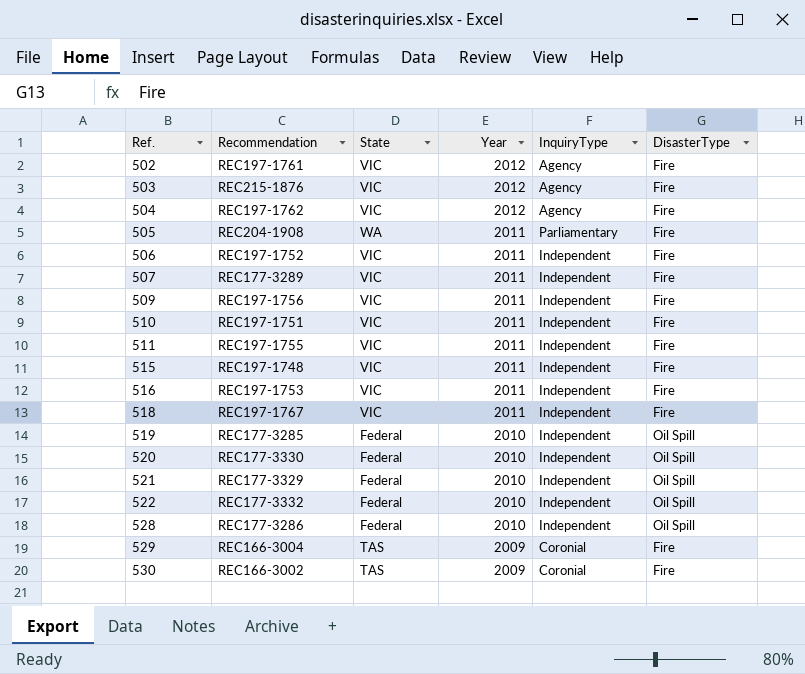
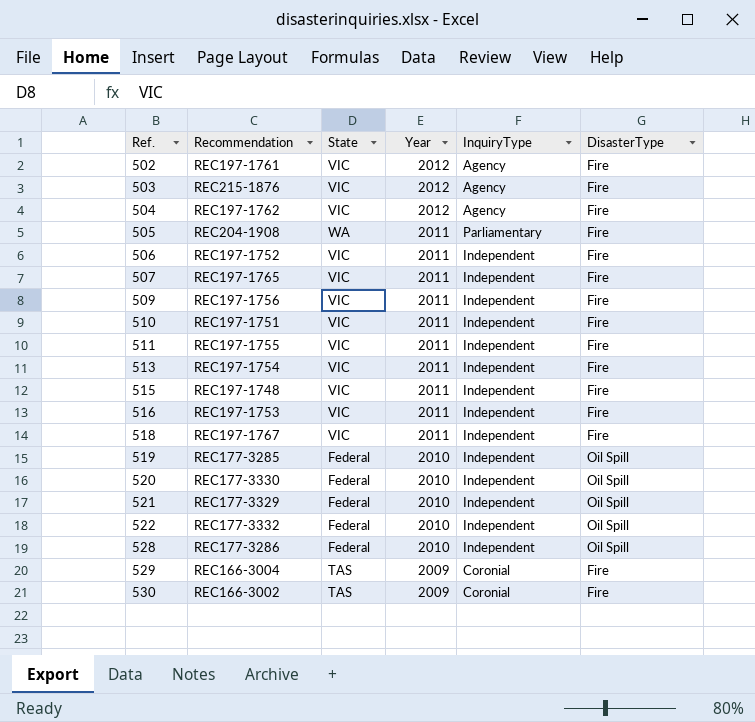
507 | Recommendation: REC177-3289 -> REC197-1765
row 513: none -> REC197-1754 | VIC | 2011 | Independent | Fire

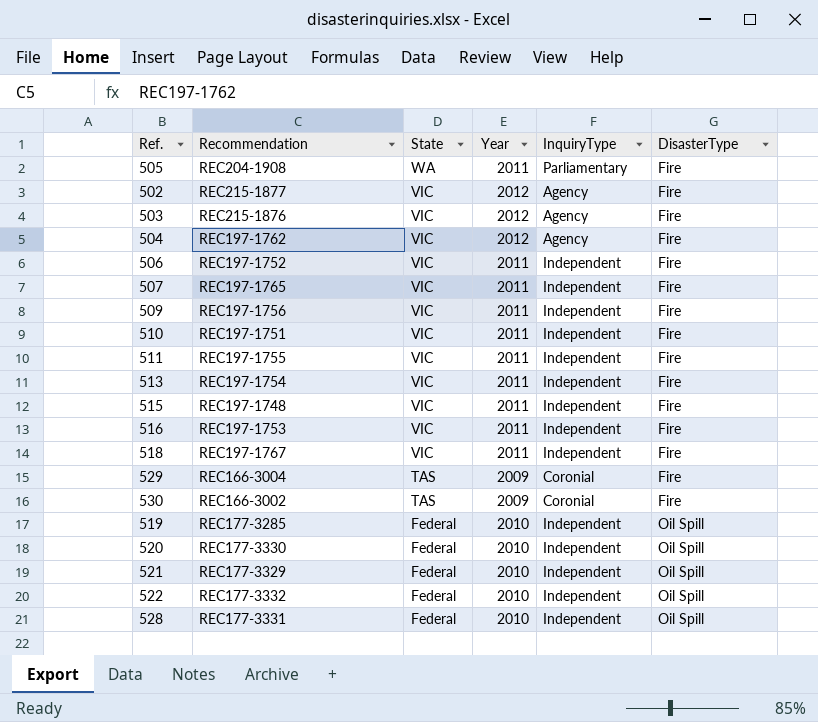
row order: Ref. ascending -> State descending
502 | Recommendation: REC197-1761 -> REC215-1877
528 | Recommendation: REC177-3286 -> REC177-3331

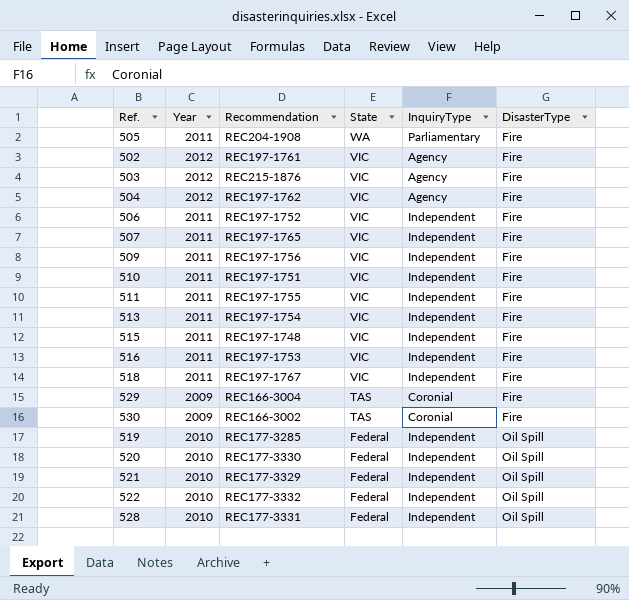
column Year | position: 4 -> 2
502 | Recommendation: REC215-1877 -> REC197-1761

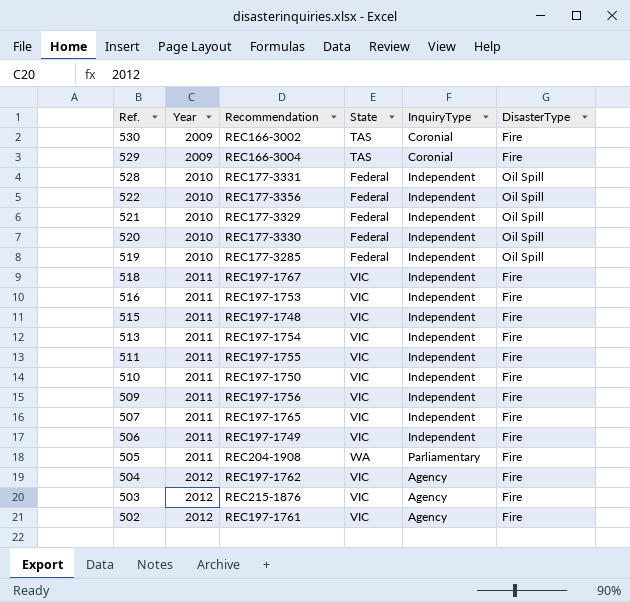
row order: State descending -> Ref. descending
522 | Recommendation: REC177-3332 -> REC177-3356
510 | Recommendation: REC197-1751 -> REC197-1750
506 | Recommendation: REC197-1752 -> REC197-1749

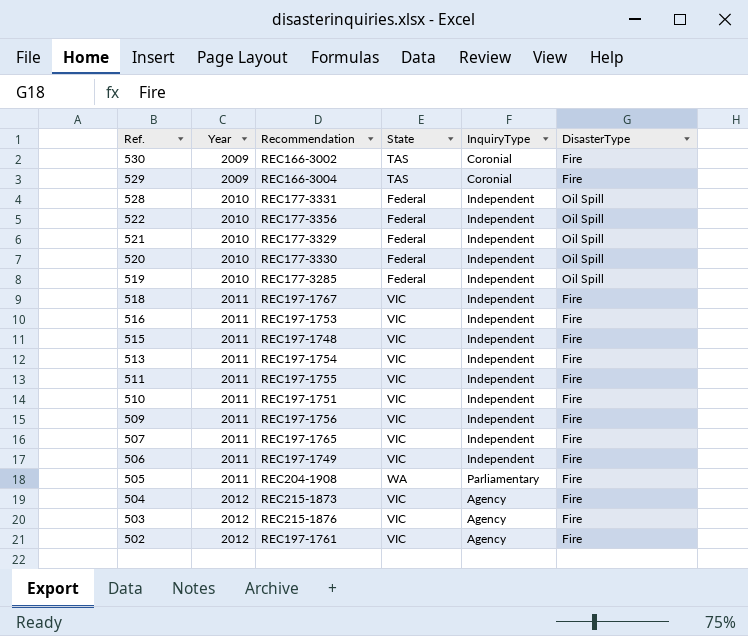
510 | Recommendation: REC197-1750 -> REC197-1751
504 | Recommendation: REC197-1762 -> REC215-1873

